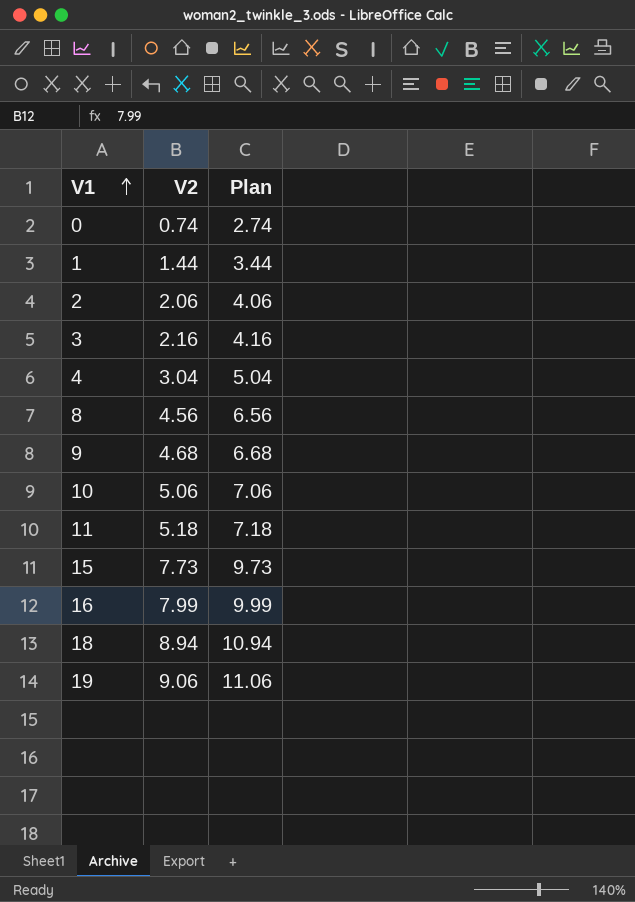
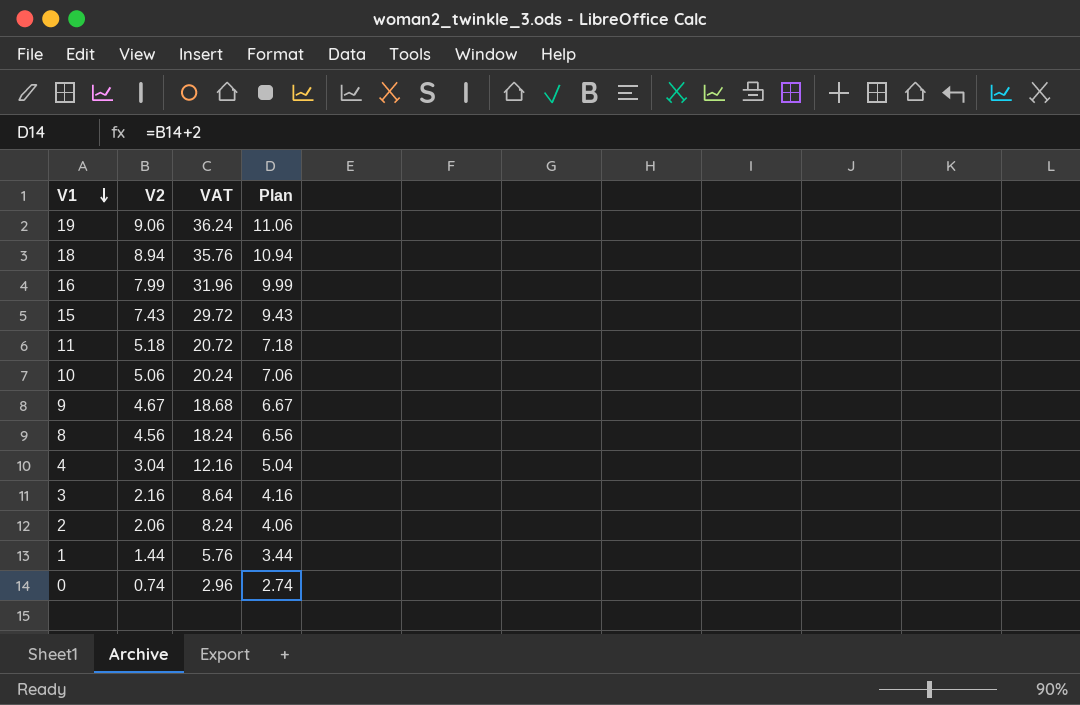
row order: V1 ascending -> V1 descending
column VAT | formula: none -> [V2] * 4
15 | V2: 7.73 -> 7.43
15 | Plan: 9.73 -> 9.43
9 | V2: 4.68 -> 4.67
9 | Plan: 6.68 -> 6.67

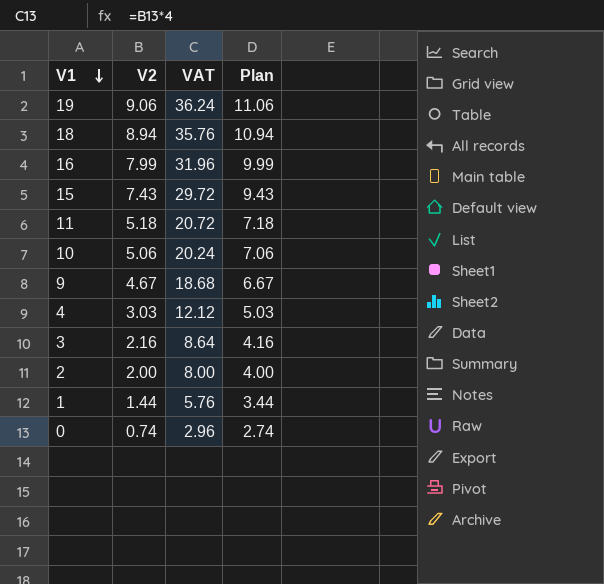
row 8: 4.56 | 18.24 | 6.56 -> none
4 | V2: 3.04 -> 3.03
4 | VAT: 12.16 -> 12.12
4 | Plan: 5.04 -> 5.03
2 | V2: 2.06 -> 2.00
2 | VAT: 8.24 -> 8.00
2 | Plan: 4.06 -> 4.00

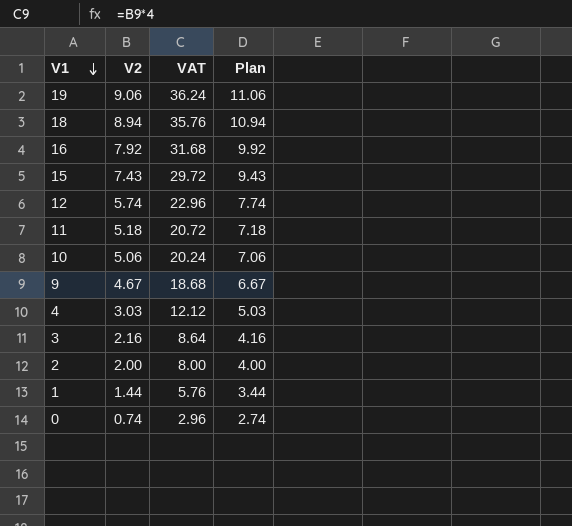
16 | V2: 7.99 -> 7.92
16 | VAT: 31.96 -> 31.68
16 | Plan: 9.99 -> 9.92
row 12: none -> 5.74 | 22.96 | 7.74

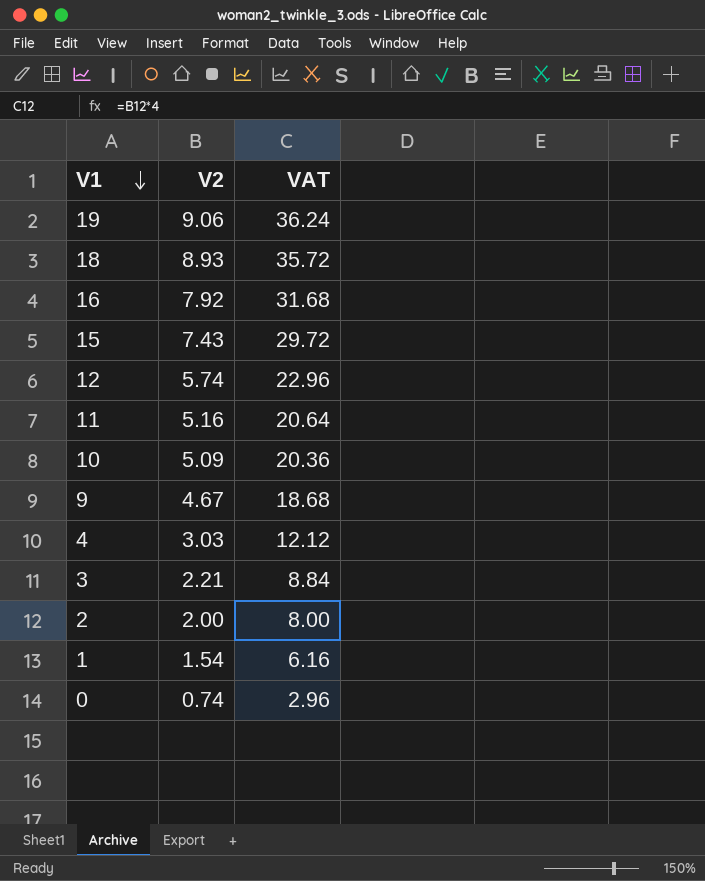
column Plan | formula: [V2] + 2 -> none
18 | V2: 8.94 -> 8.93
18 | VAT: 35.76 -> 35.72
11 | V2: 5.18 -> 5.16
11 | VAT: 20.72 -> 20.64
10 | V2: 5.06 -> 5.09
10 | VAT: 20.24 -> 20.36
3 | V2: 2.16 -> 2.21
3 | VAT: 8.64 -> 8.84
1 | V2: 1.44 -> 1.54
1 | VAT: 5.76 -> 6.16

